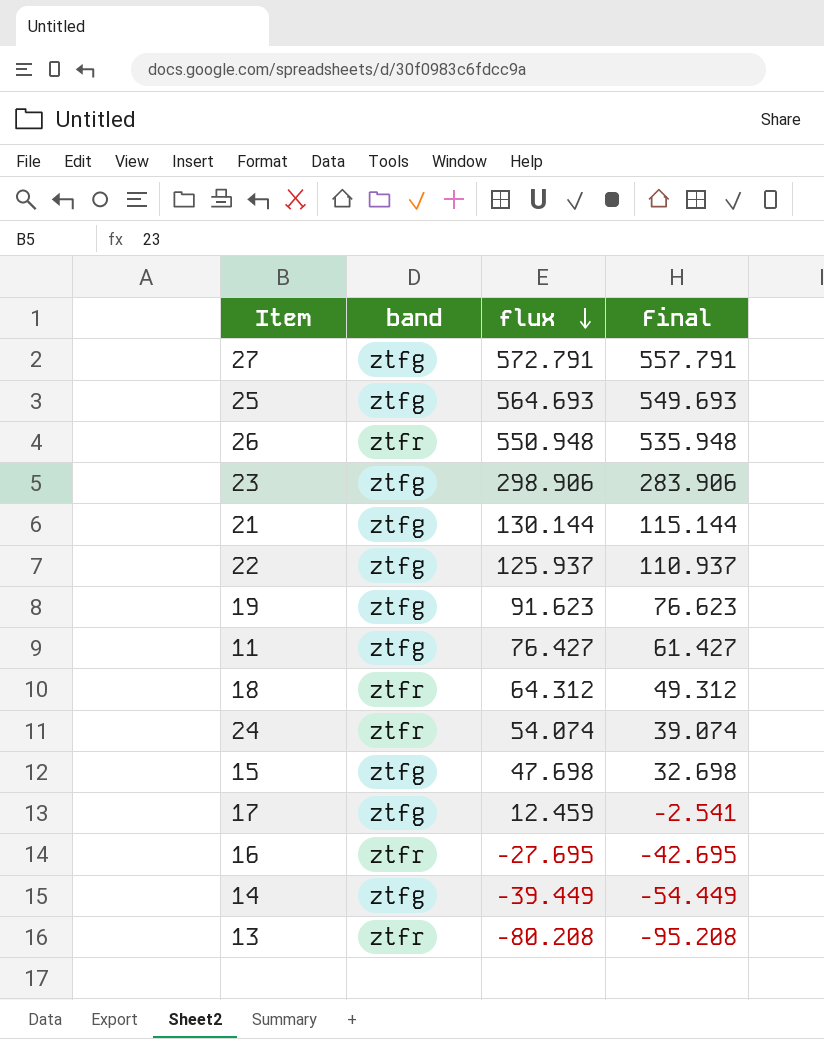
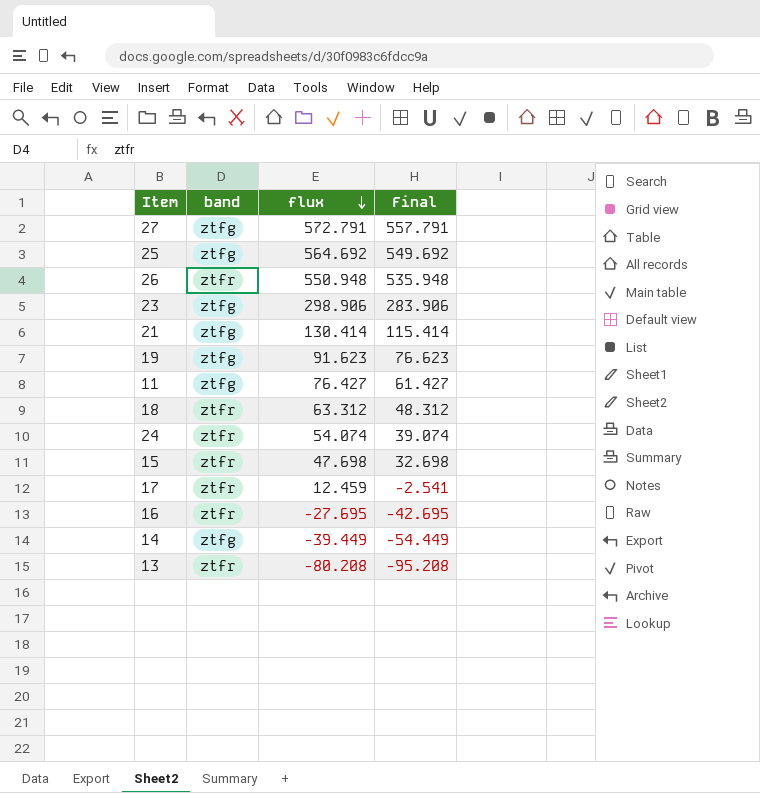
row 22: ztfg | 125.937 | 110.937 -> none
25 | flux: 564.693 -> 564.692
25 | Final: 549.693 -> 549.692
21 | flux: 130.144 -> 130.414
21 | Final: 115.144 -> 115.414
18 | flux: 64.312 -> 63.312
18 | Final: 49.312 -> 48.312
15 | band: ztfg -> ztfr
17 | band: ztfg -> ztfr

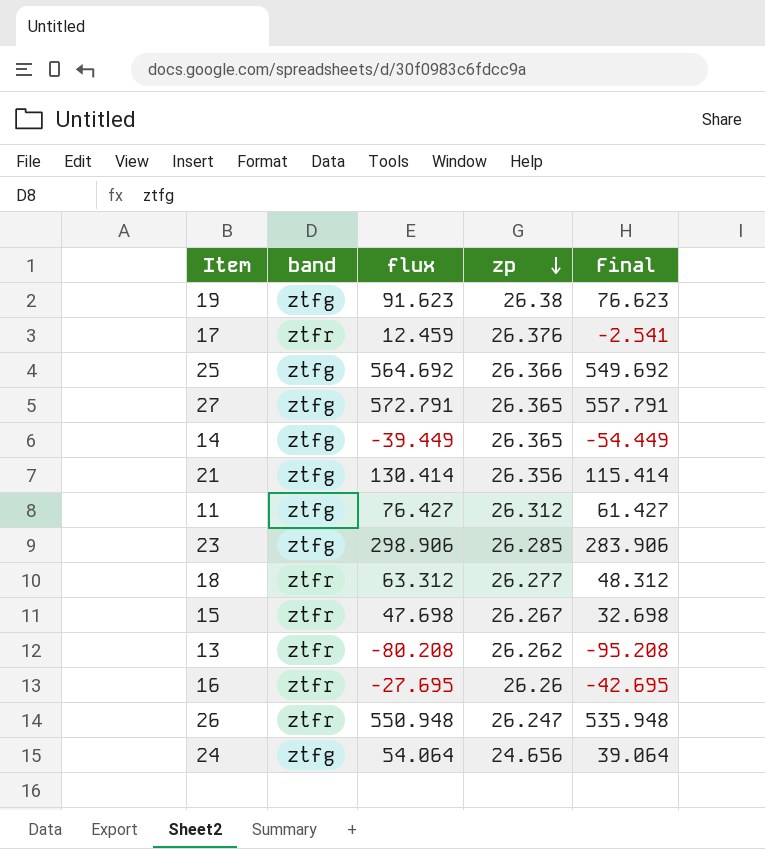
row order: flux descending -> zp descending
column zp | position: none -> 4
24 | band: ztfr -> ztfg
24 | flux: 54.074 -> 54.064
24 | Final: 39.074 -> 39.064

